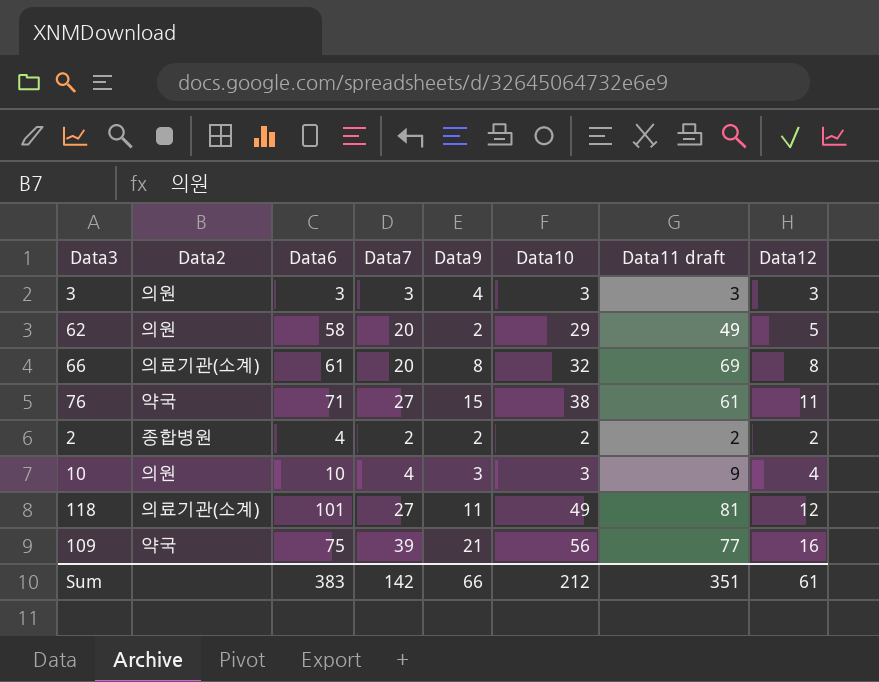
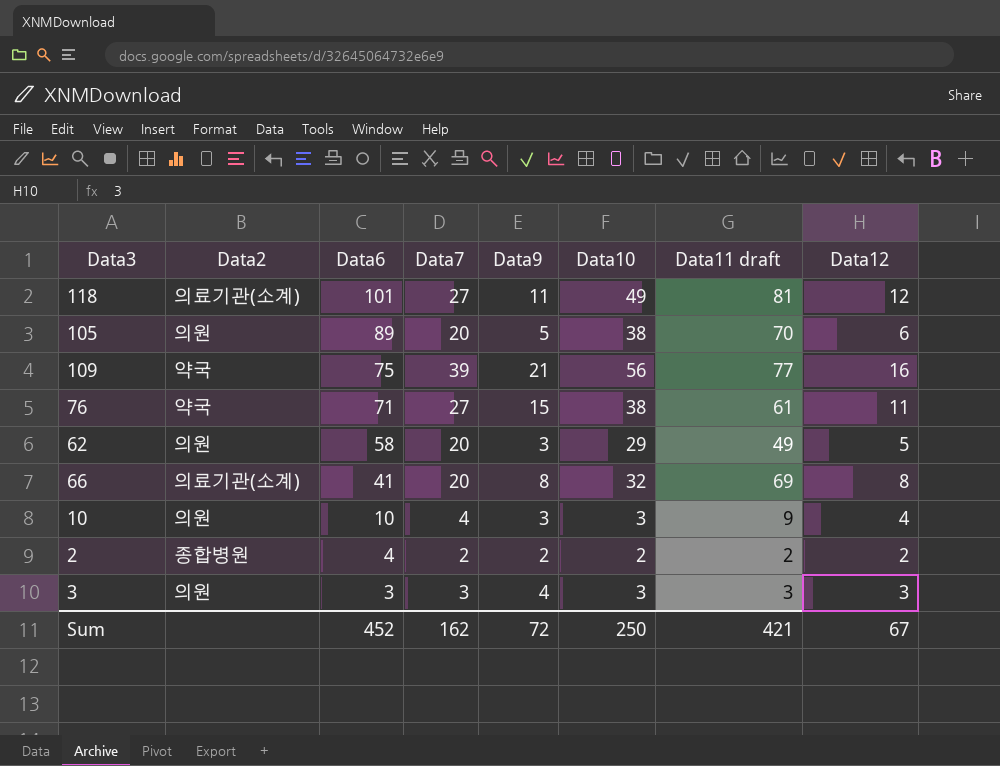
row order: none -> Data6 descending
row 105: none -> 의원 | 89 | 20 | 5 | 38 | 70 | 6
62 | Data9: 2 -> 3
66 | Data6: 61 -> 41
Sum | Data6: 383 -> 452
Sum | Data7: 142 -> 162
Sum | Data9: 66 -> 72
Sum | Data10: 212 -> 250
Sum | Data11 draft: 351 -> 421
Sum | Data12: 61 -> 67

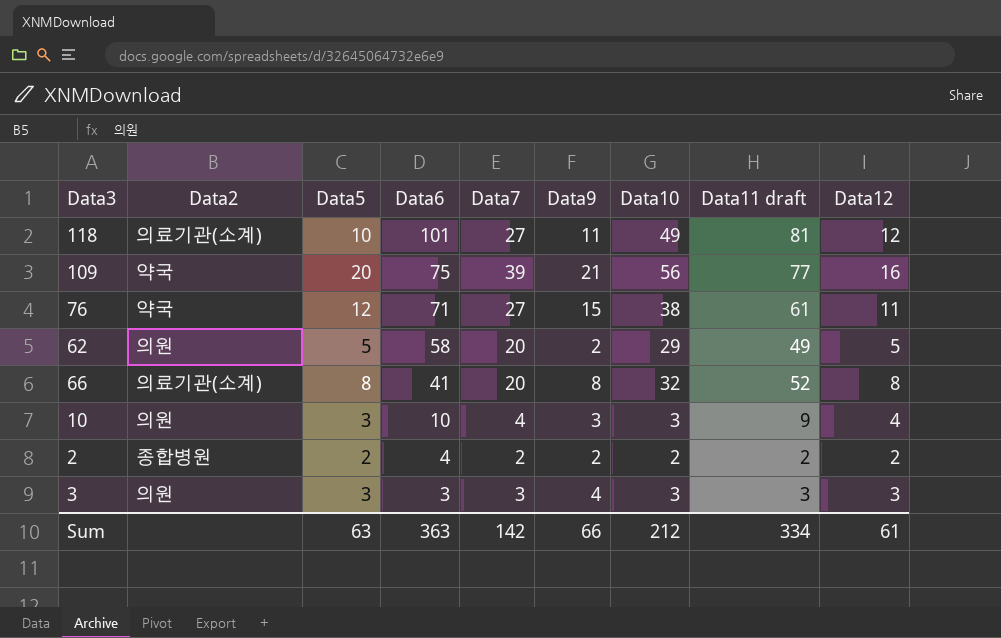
column Data5 | position: none -> 3
row 105: 의원 | 89 | 20 | 5 | 38 | 70 | 6 -> none
62 | Data9: 3 -> 2
66 | Data11 draft: 69 -> 52
Sum | Data6: 452 -> 363
Sum | Data7: 162 -> 142
Sum | Data9: 72 -> 66
Sum | Data10: 250 -> 212
Sum | Data11 draft: 421 -> 334
Sum | Data12: 67 -> 61

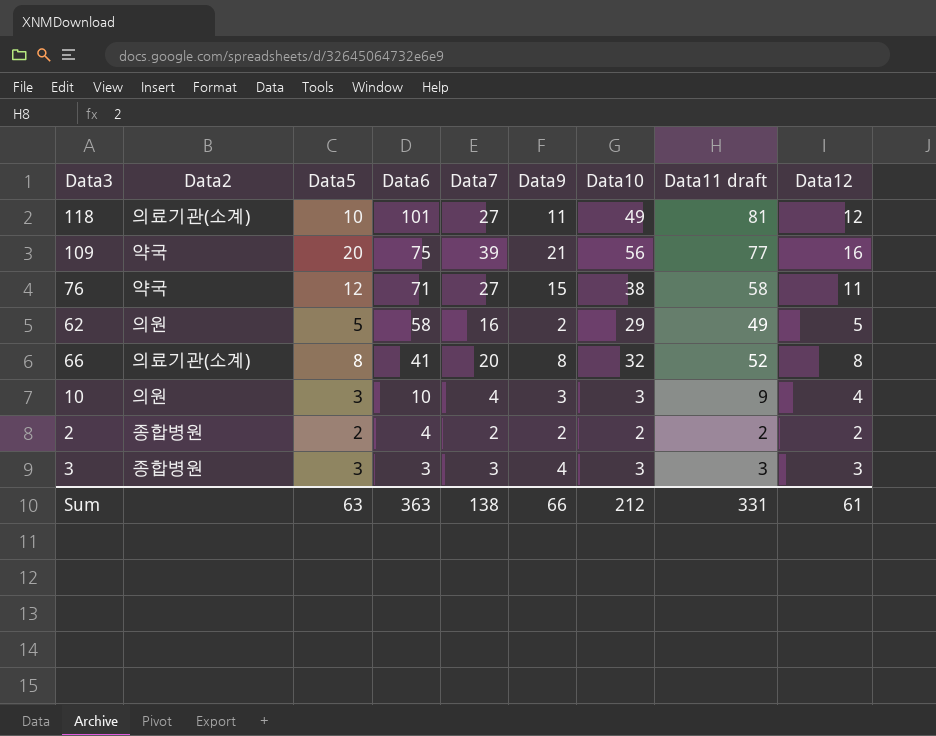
76 | Data11 draft: 61 -> 58
62 | Data7: 20 -> 16
3 | Data2: 의원 -> 종합병원
Sum | Data7: 142 -> 138
Sum | Data11 draft: 334 -> 331

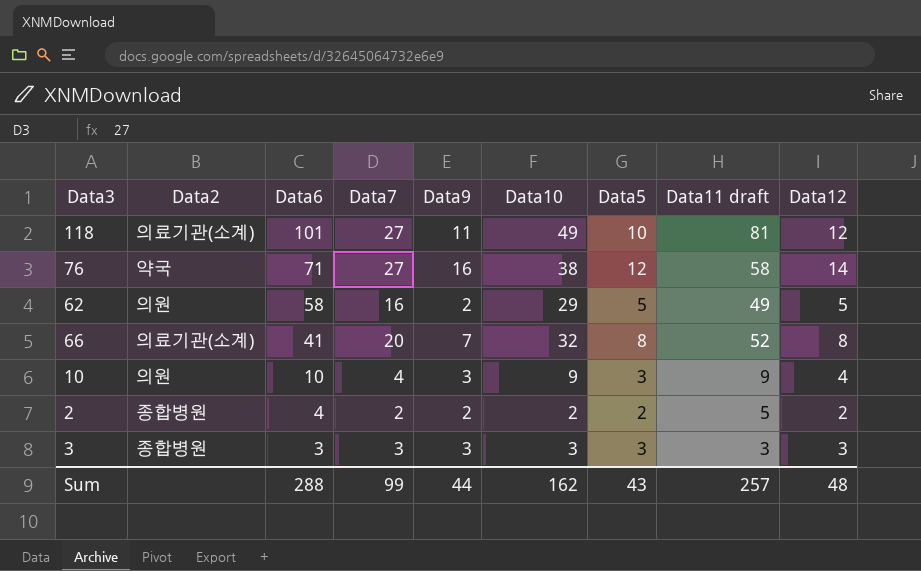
column Data5 | position: 3 -> 7
row 109: 약국 | 20 | 75 | 39 | 21 | 56 | 77 | 16 -> none
76 | Data9: 15 -> 16
76 | Data12: 11 -> 14
66 | Data9: 8 -> 7
10 | Data10: 3 -> 9
2 | Data11 draft: 2 -> 5
3 | Data9: 4 -> 3
Sum | Data6: 363 -> 288
Sum | Data7: 138 -> 99
Sum | Data9: 66 -> 44
Sum | Data10: 212 -> 162
Sum | Data5: 63 -> 43
Sum | Data11 draft: 331 -> 257
Sum | Data12: 61 -> 48

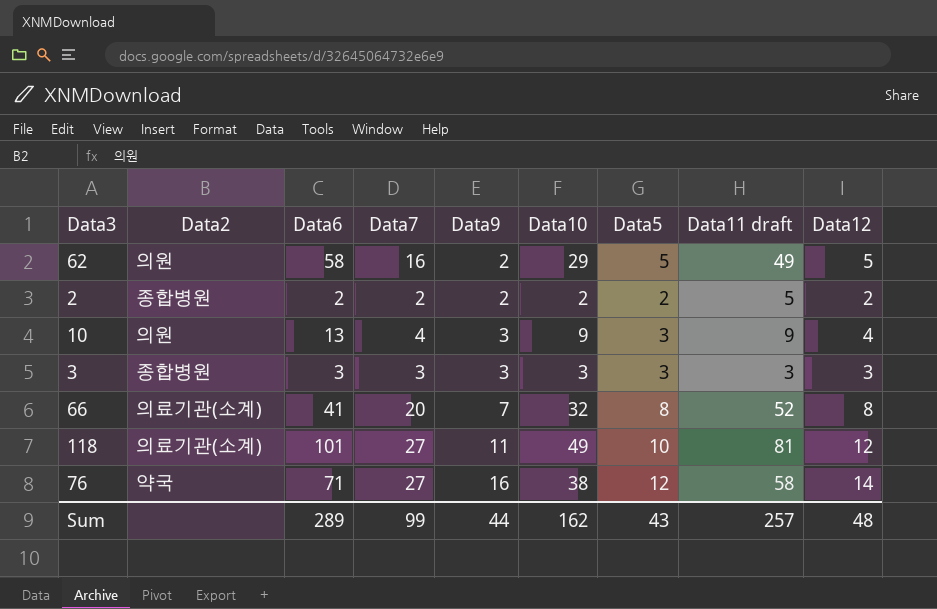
row order: Data6 descending -> Data9 ascending
2 | Data6: 4 -> 2
10 | Data6: 10 -> 13
Sum | Data6: 288 -> 289

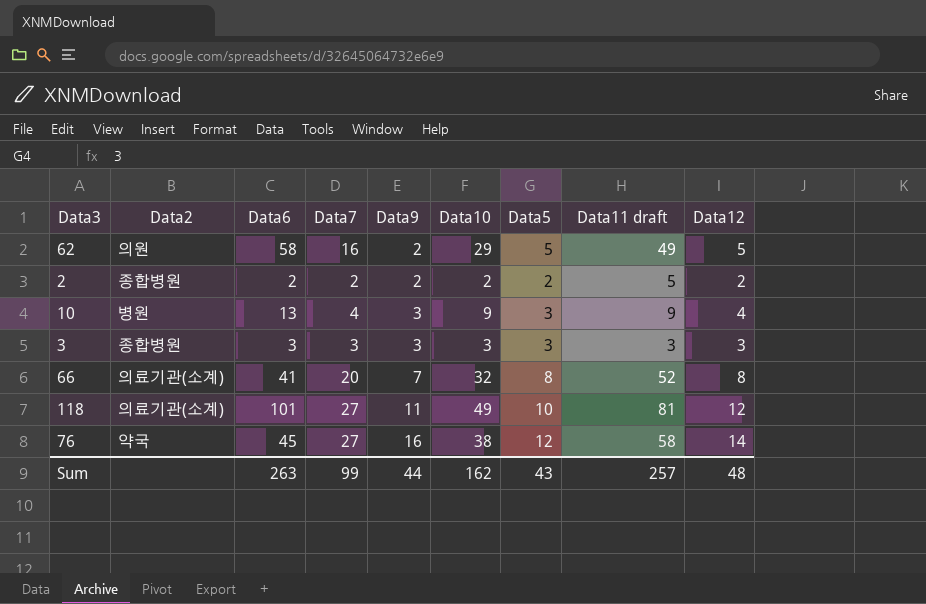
10 | Data2: 의원 -> 병원
76 | Data6: 71 -> 45
Sum | Data6: 289 -> 263

